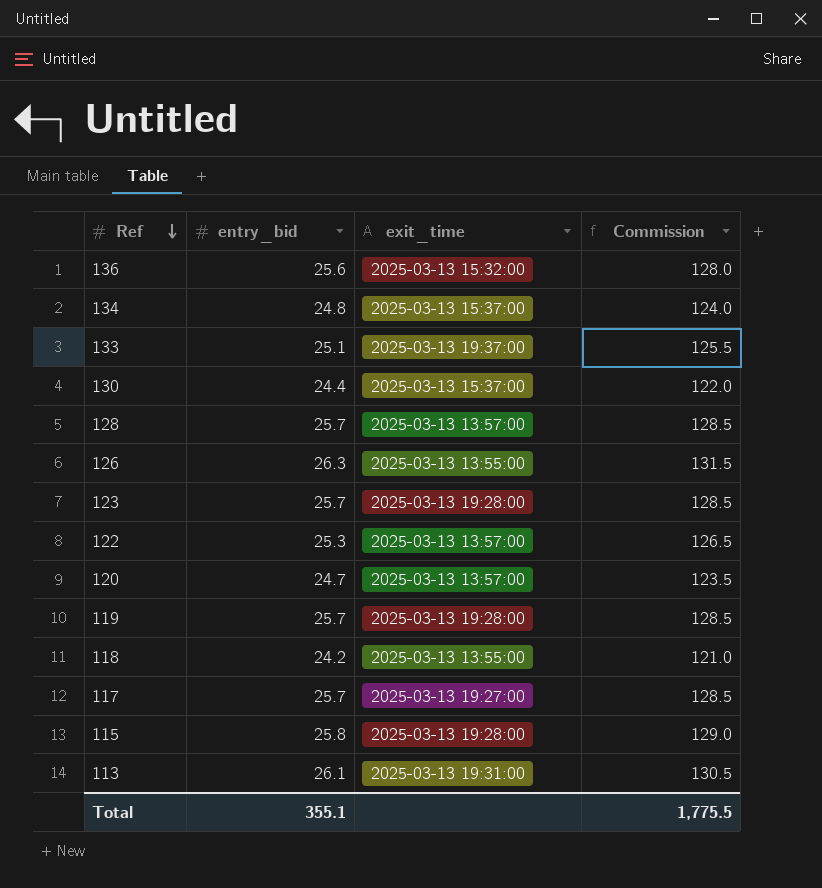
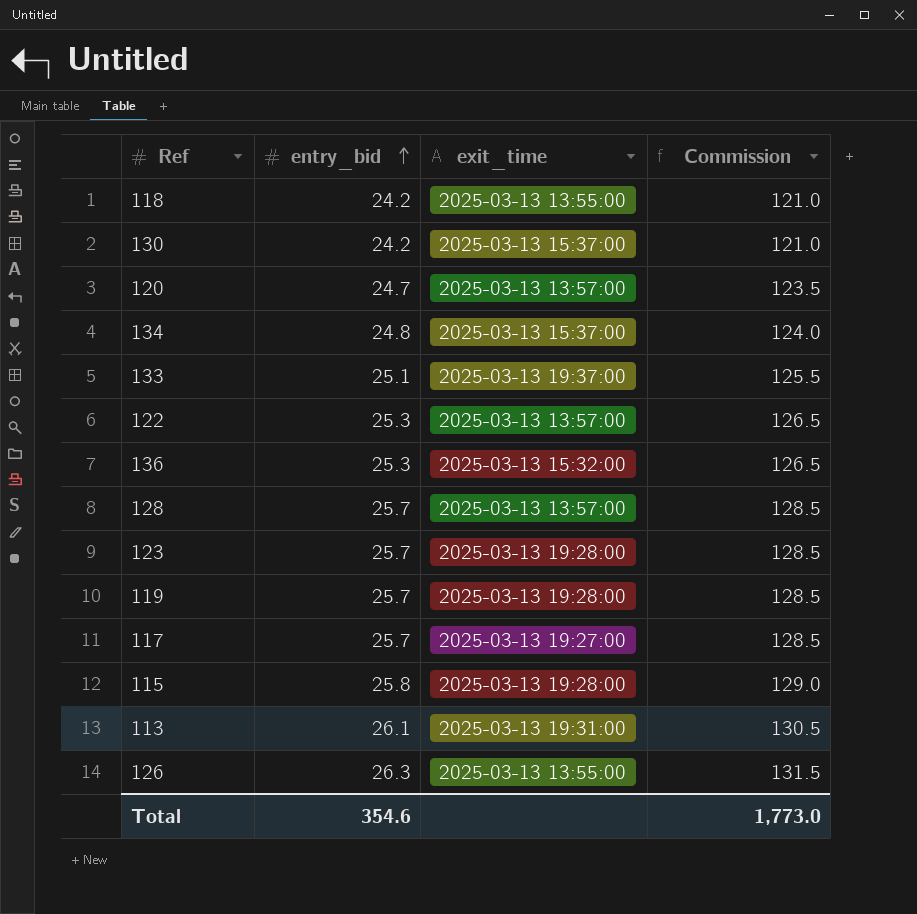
row order: Ref descending -> entry_bid ascending
130 | entry_bid: 24.4 -> 24.2
130 | Commission: 122.0 -> 121.0
136 | entry_bid: 25.6 -> 25.3
136 | Commission: 128.0 -> 126.5
Total | entry_bid: 355.1 -> 354.6
Total | Commission: 1,775.5 -> 1,773.0

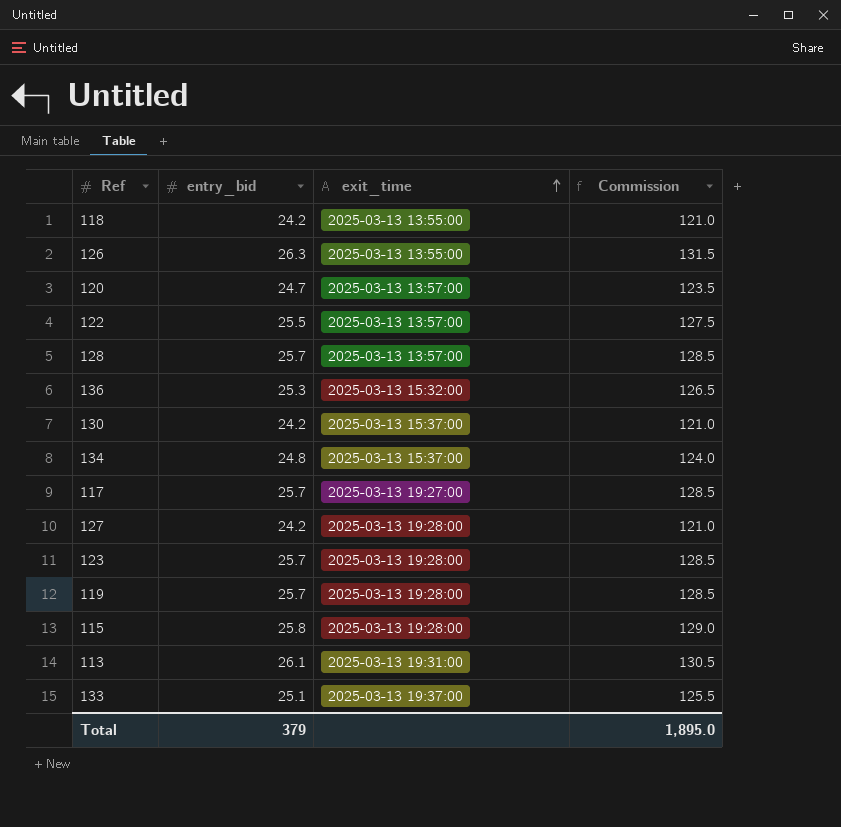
row order: entry_bid ascending -> exit_time ascending
122 | entry_bid: 25.3 -> 25.5
122 | Commission: 126.5 -> 127.5
row 127: none -> 24.2 | 2025-03-13 19:28:00 | 121.0
Total | entry_bid: 354.6 -> 379
Total | Commission: 1,773.0 -> 1,895.0

